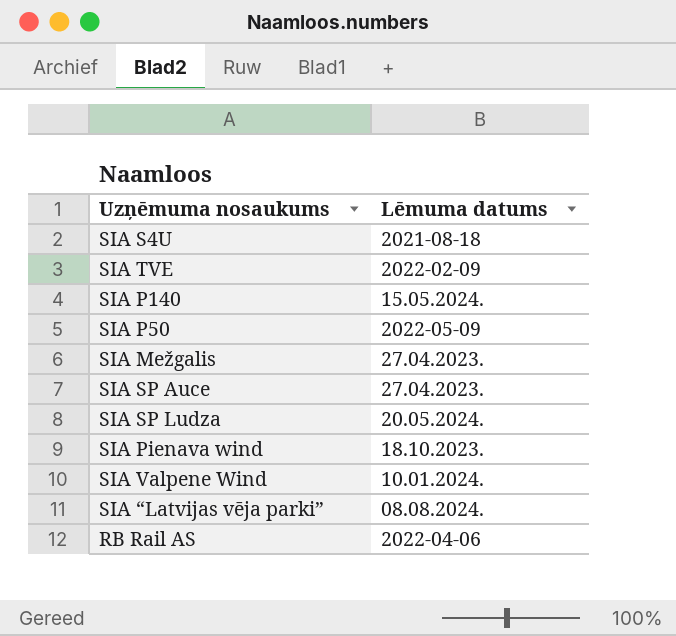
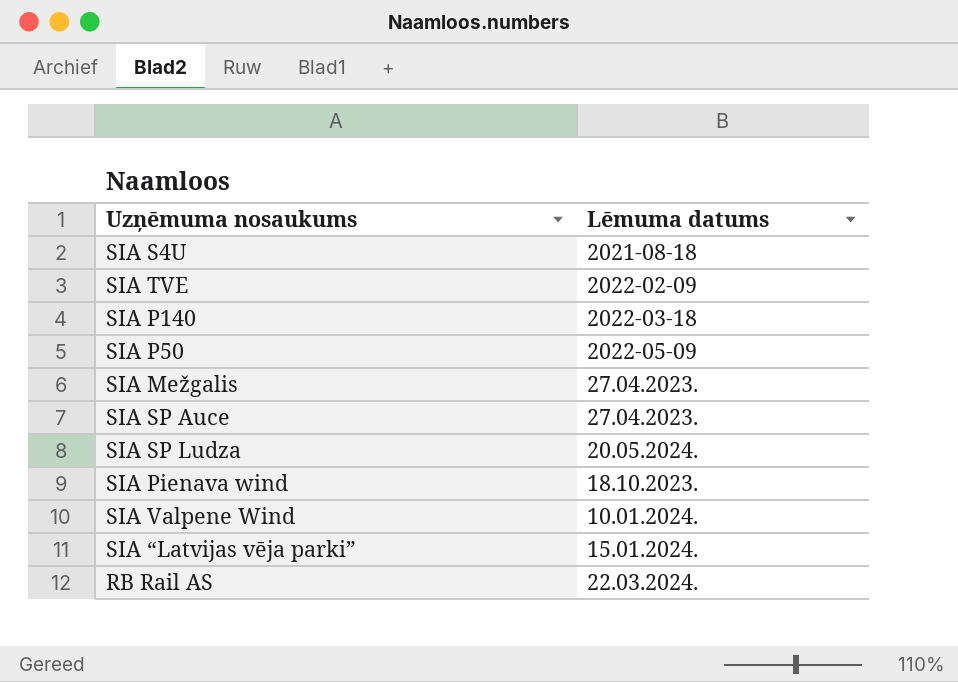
SIA P140 | Lēmuma datums: 15.05.2024. -> 2022-03-18
SIA “Latvijas vēja parki” | Lēmuma datums: 08.08.2024. -> 15.01.2024.
RB Rail AS | Lēmuma datums: 2022-04-06 -> 22.03.2024.

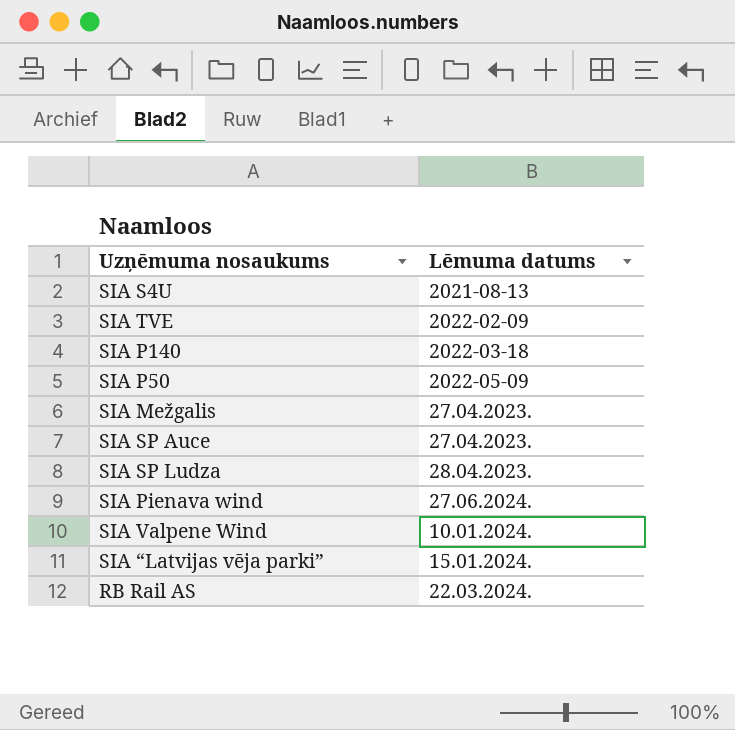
SIA S4U | Lēmuma datums: 2021-08-18 -> 2021-08-13
SIA SP Ludza | Lēmuma datums: 20.05.2024. -> 28.04.2023.
SIA Pienava wind | Lēmuma datums: 18.10.2023. -> 27.06.2024.

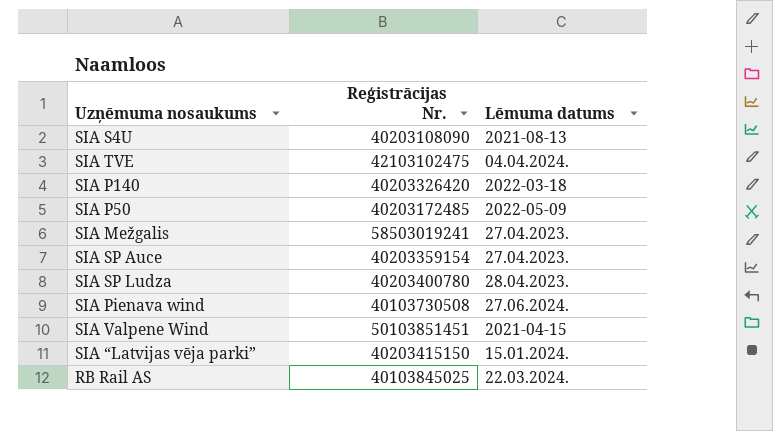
column Reģistrācijas Nr. | position: none -> 2
SIA TVE | Lēmuma datums: 2022-02-09 -> 04.04.2024.
SIA Valpene Wind | Lēmuma datums: 10.01.2024. -> 2021-04-15

